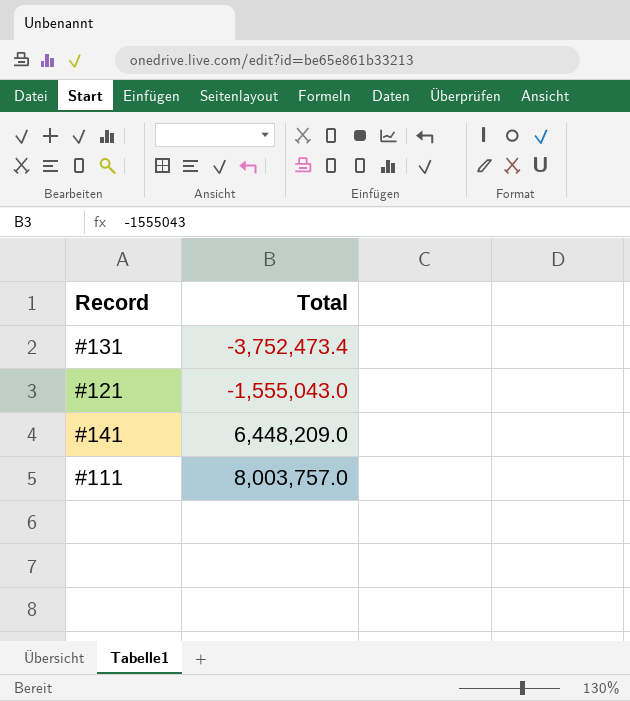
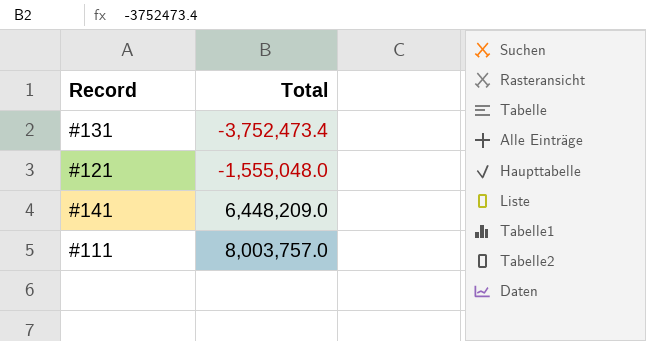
#121 | Total: -1,555,043.0 -> -1,555,048.0

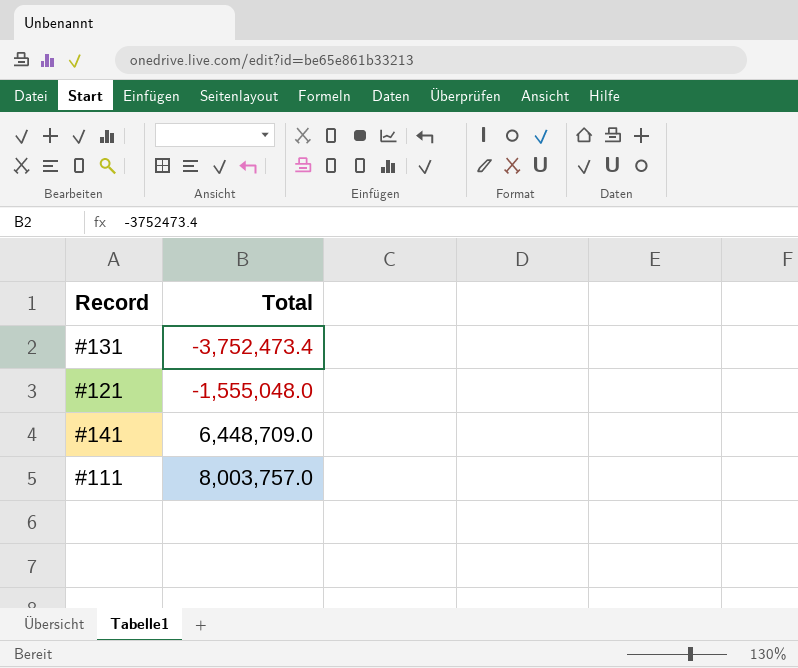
#141 | Total: 6,448,209.0 -> 6,448,709.0

